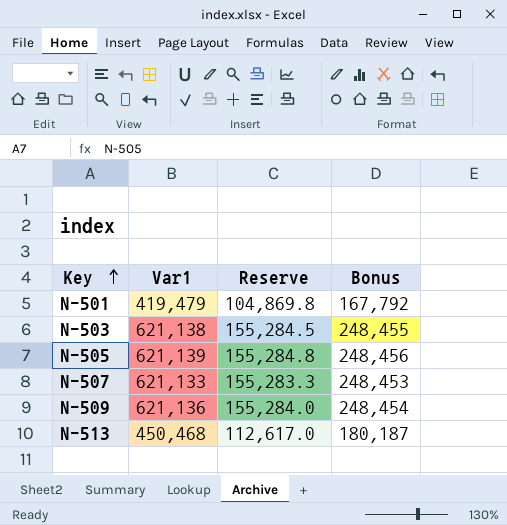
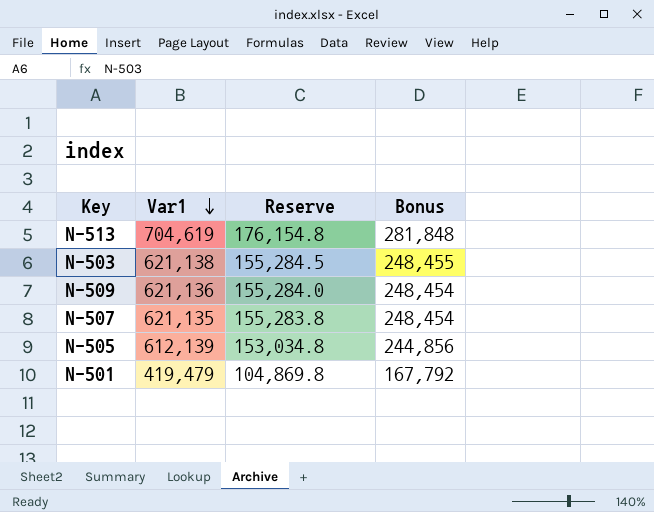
row order: Key ascending -> Var1 descending
N-513 | Var1: 450,468 -> 704,619
N-513 | Reserve: 112,617.0 -> 176,154.8
N-513 | Bonus: 180,187 -> 281,848
N-507 | Var1: 621,133 -> 621,135
N-507 | Reserve: 155,283.3 -> 155,283.8
N-507 | Bonus: 248,453 -> 248,454
N-505 | Var1: 621,139 -> 612,139
N-505 | Reserve: 155,284.8 -> 153,034.8
N-505 | Bonus: 248,456 -> 244,856

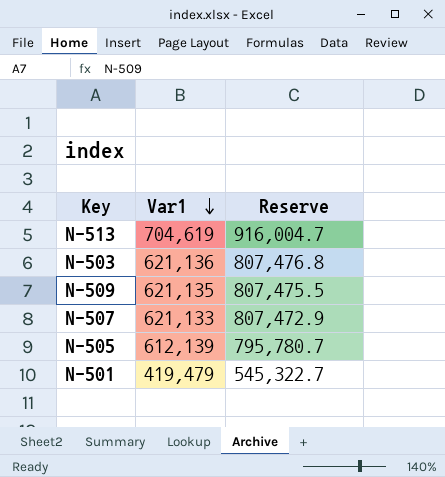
column Bonus | formula: [Var1] * 0.4 -> none
column Reserve | formula: [Var1] * 0.25 -> [Var1] * 1.3
N-503 | Var1: 621,138 -> 621,136
N-509 | Var1: 621,136 -> 621,135
N-507 | Var1: 621,135 -> 621,133

